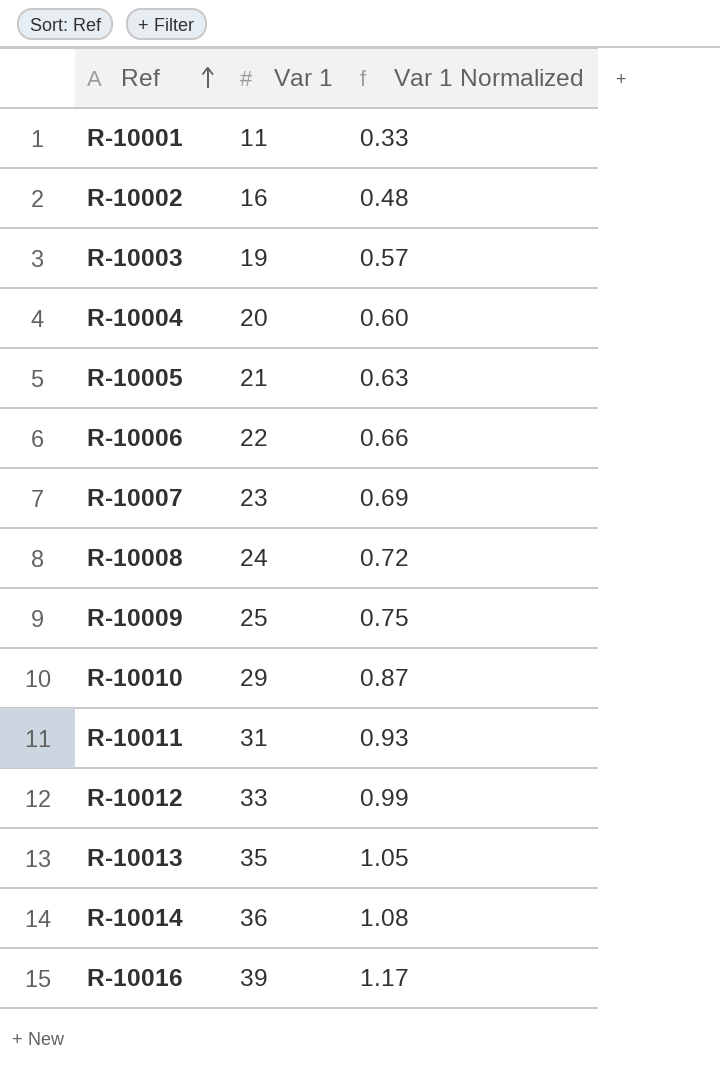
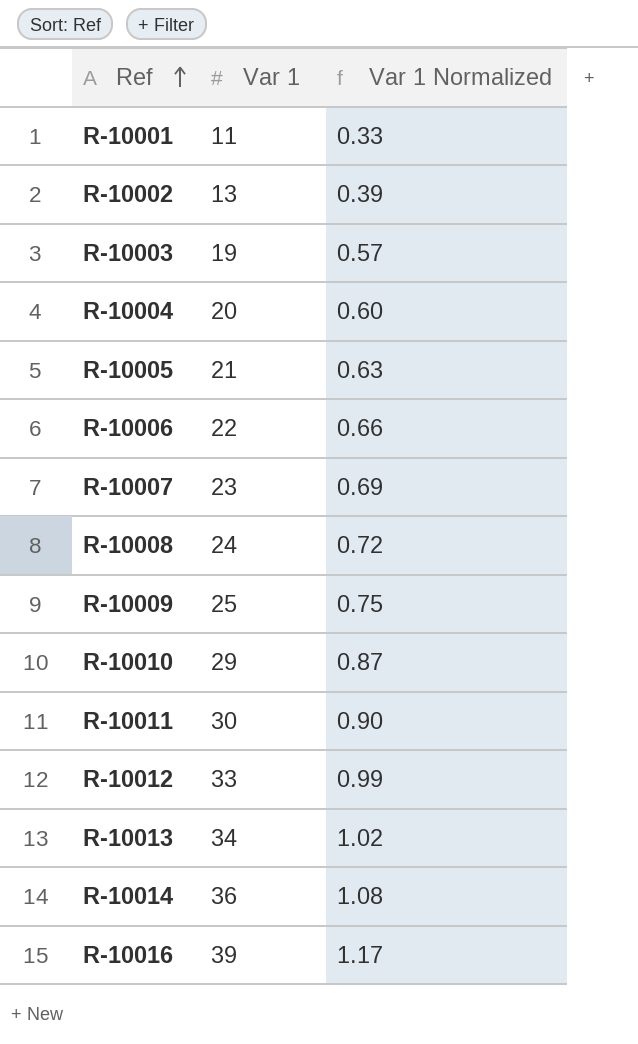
R-10002 | Var 1: 16 -> 13
R-10002 | Var 1 Normalized: 0.48 -> 0.39
R-10011 | Var 1: 31 -> 30
R-10011 | Var 1 Normalized: 0.93 -> 0.90
R-10013 | Var 1: 35 -> 34
R-10013 | Var 1 Normalized: 1.05 -> 1.02

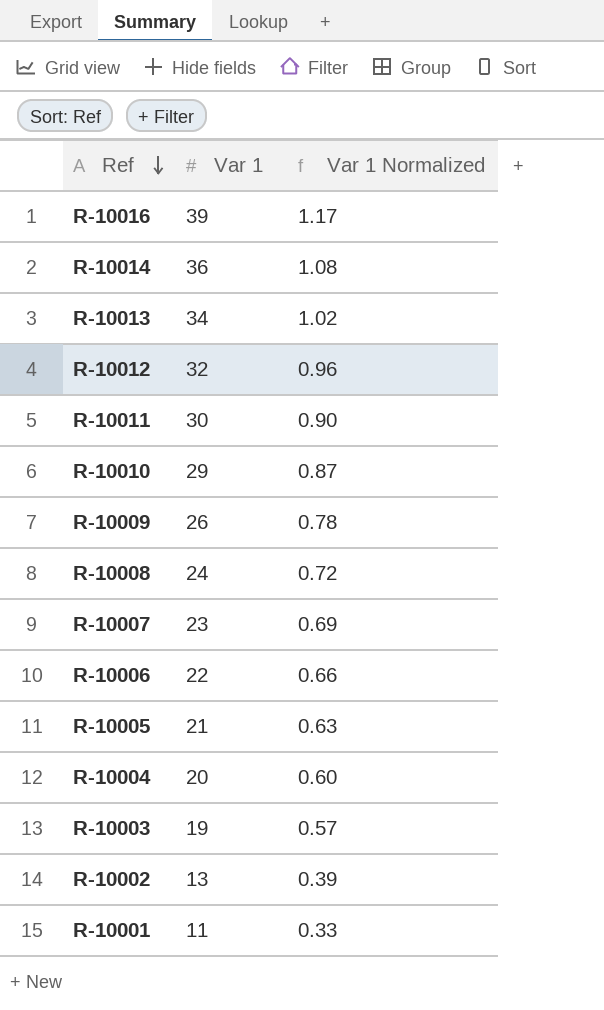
row order: Ref ascending -> Ref descending
R-10012 | Var 1: 33 -> 32
R-10012 | Var 1 Normalized: 0.99 -> 0.96
R-10009 | Var 1: 25 -> 26
R-10009 | Var 1 Normalized: 0.75 -> 0.78

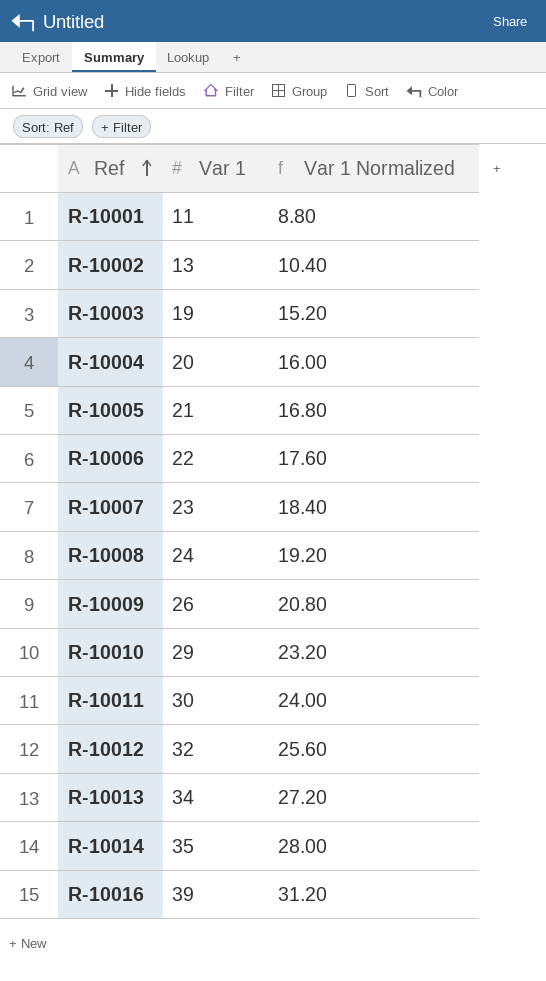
row order: Ref descending -> Ref ascending
column Var 1 Normalized | formula: [Var 1] * 0.03 -> [Var 1] * 0.8
R-10014 | Var 1: 36 -> 35

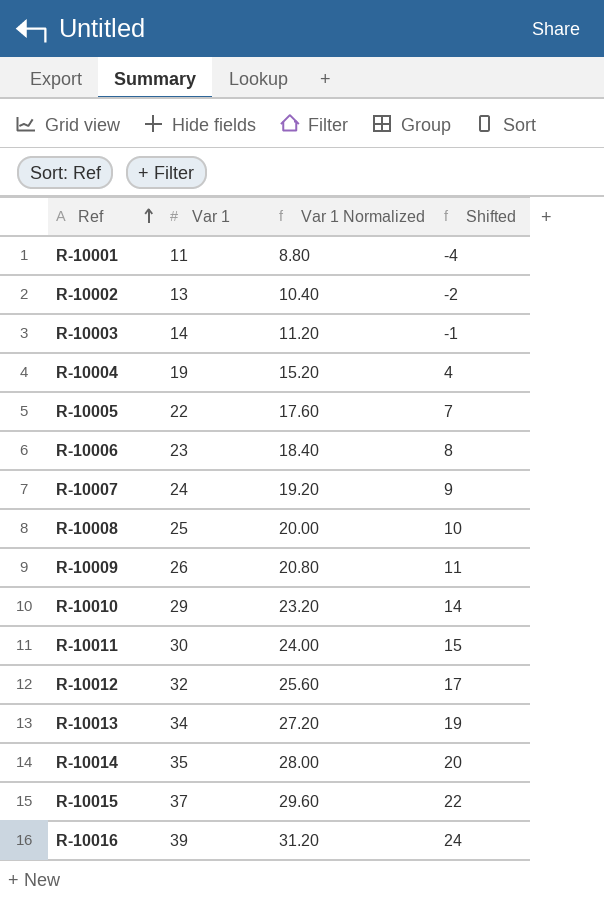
column Shifted | formula: none -> [Var 1] - 15
R-10003 | Var 1: 19 -> 14
R-10003 | Var 1 Normalized: 15.20 -> 11.20
R-10004 | Var 1: 20 -> 19
R-10004 | Var 1 Normalized: 16.00 -> 15.20
R-10005 | Var 1: 21 -> 22
R-10005 | Var 1 Normalized: 16.80 -> 17.60
R-10006 | Var 1: 22 -> 23
R-10006 | Var 1 Normalized: 17.60 -> 18.40
R-10007 | Var 1: 23 -> 24
R-10007 | Var 1 Normalized: 18.40 -> 19.20
R-10008 | Var 1: 24 -> 25
R-10008 | Var 1 Normalized: 19.20 -> 20.00
row R-10015: none -> 37 | 29.60 | 22

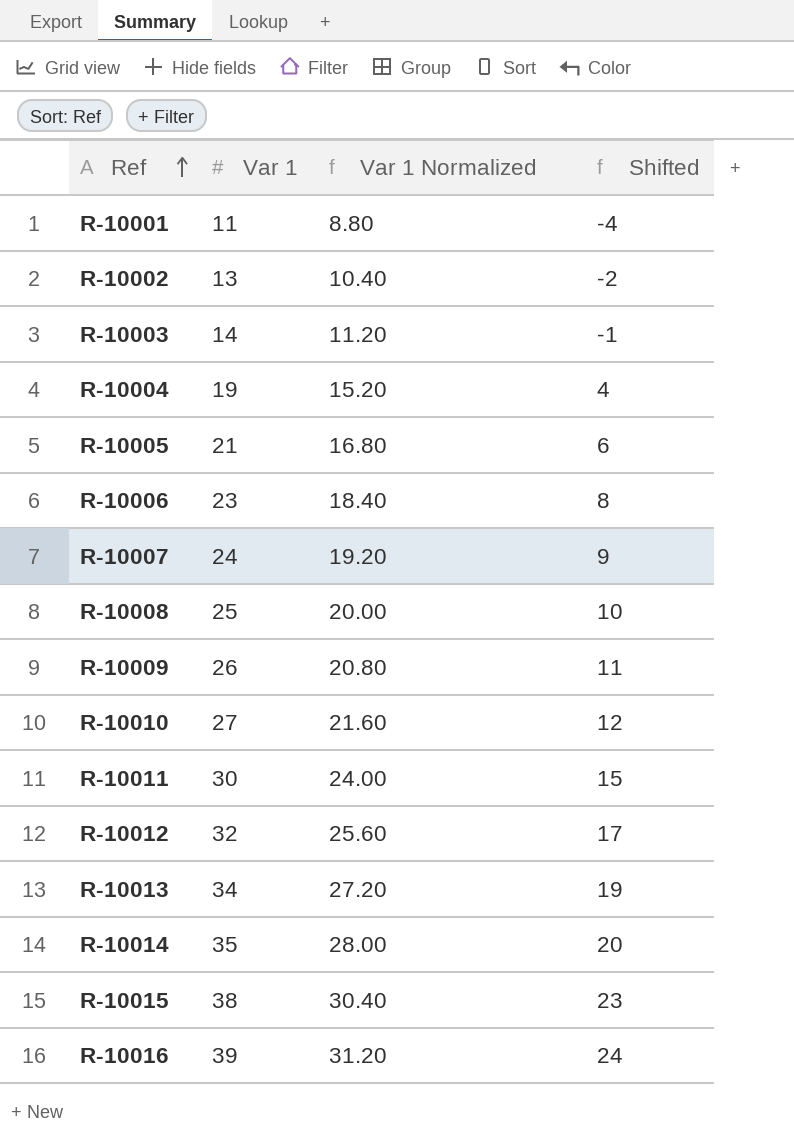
R-10005 | Var 1: 22 -> 21
R-10005 | Var 1 Normalized: 17.60 -> 16.80
R-10005 | Shifted: 7 -> 6
R-10010 | Var 1: 29 -> 27
R-10010 | Var 1 Normalized: 23.20 -> 21.60
R-10010 | Shifted: 14 -> 12
R-10015 | Var 1: 37 -> 38
R-10015 | Var 1 Normalized: 29.60 -> 30.40
R-10015 | Shifted: 22 -> 23

